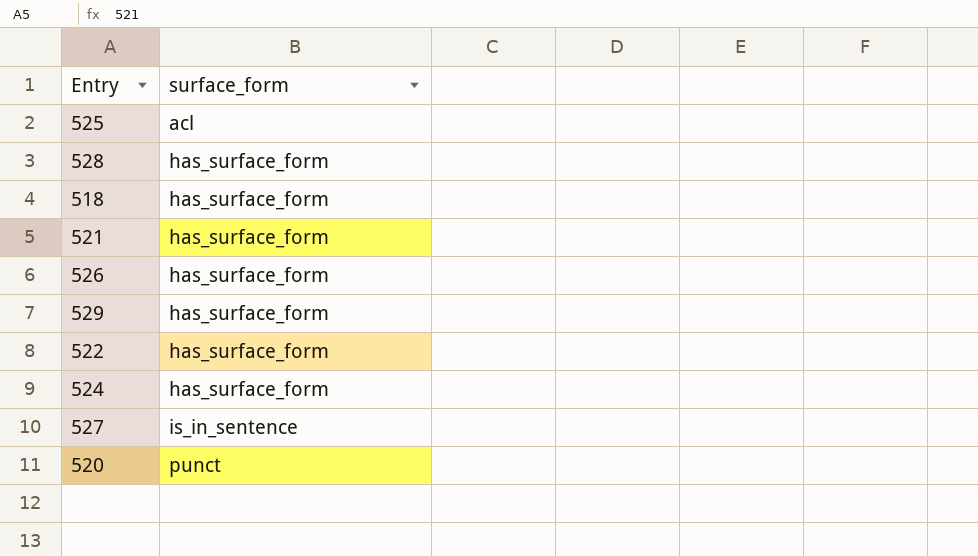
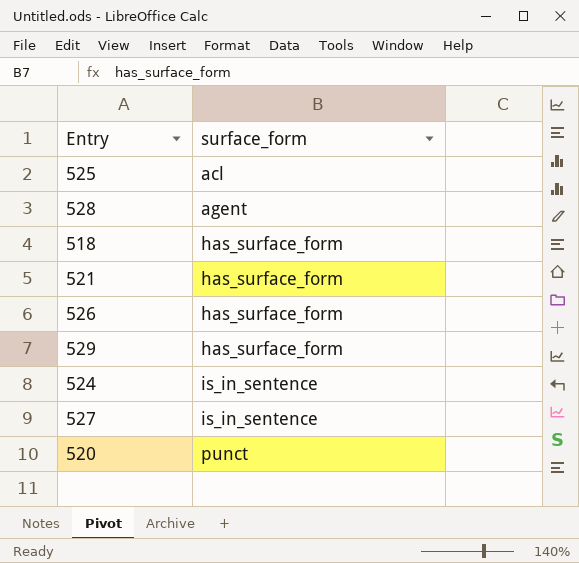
row 522: has_surface_form -> none
528 | surface_form: has_surface_form -> agent
524 | surface_form: has_surface_form -> is_in_sentence

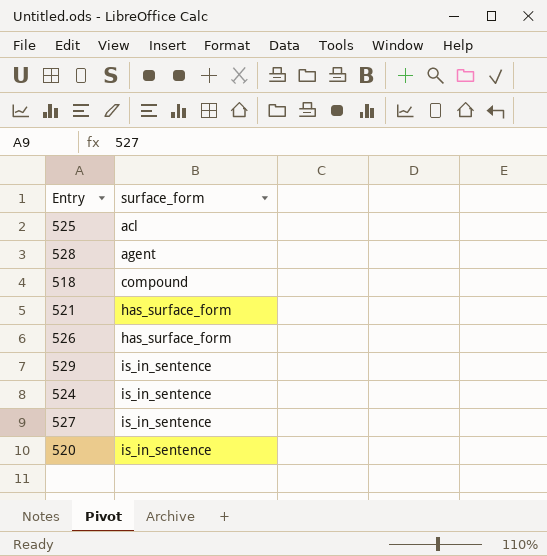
518 | surface_form: has_surface_form -> compound
529 | surface_form: has_surface_form -> is_in_sentence
520 | surface_form: punct -> is_in_sentence

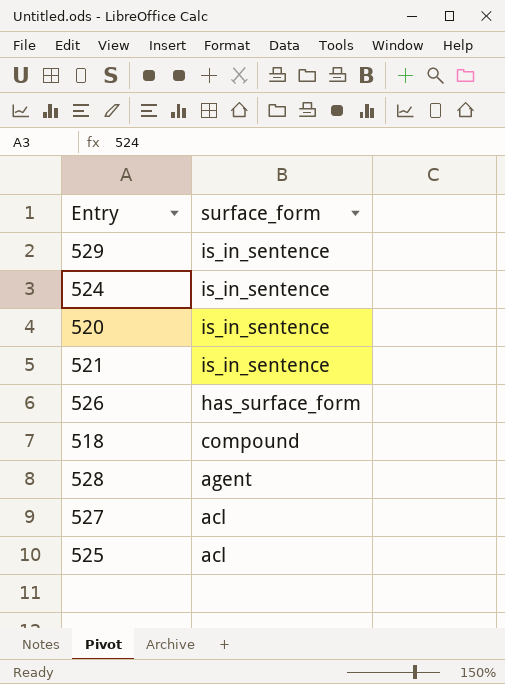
row order: surface_form ascending -> surface_form descending
521 | surface_form: has_surface_form -> is_in_sentence
527 | surface_form: is_in_sentence -> acl

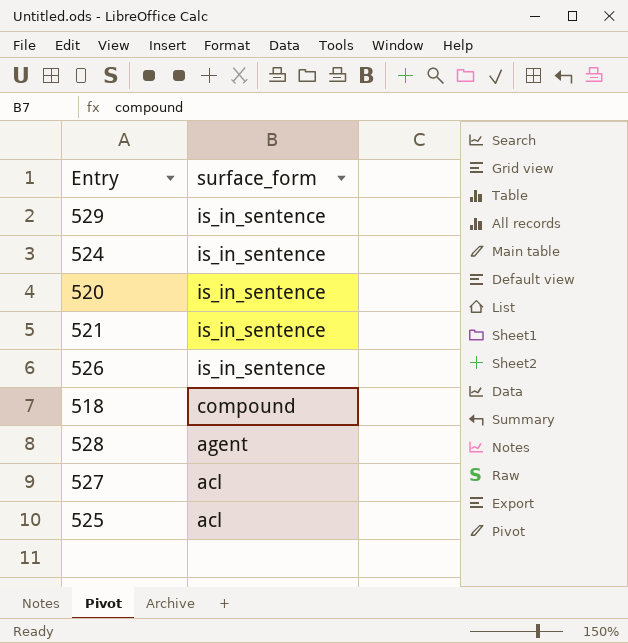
526 | surface_form: has_surface_form -> is_in_sentence

